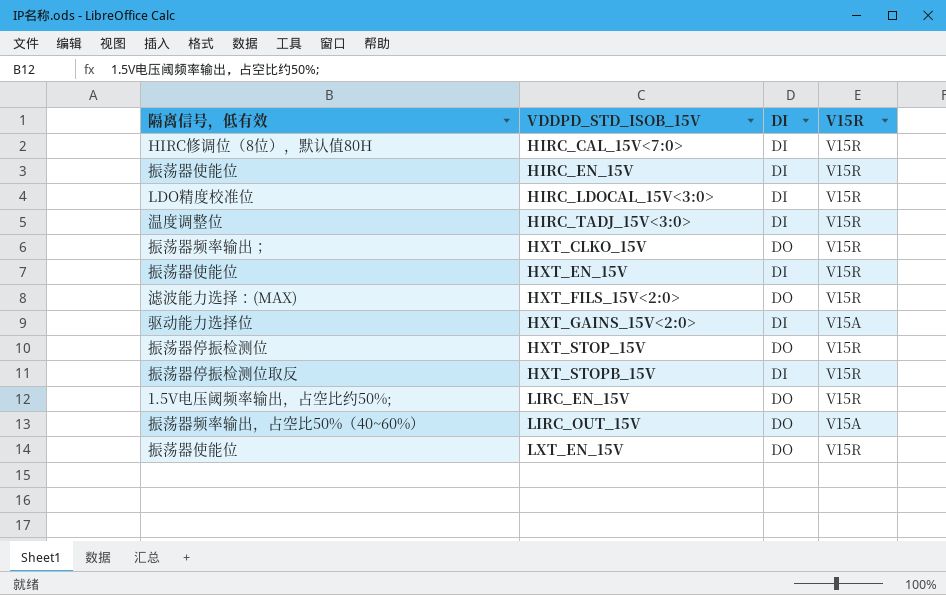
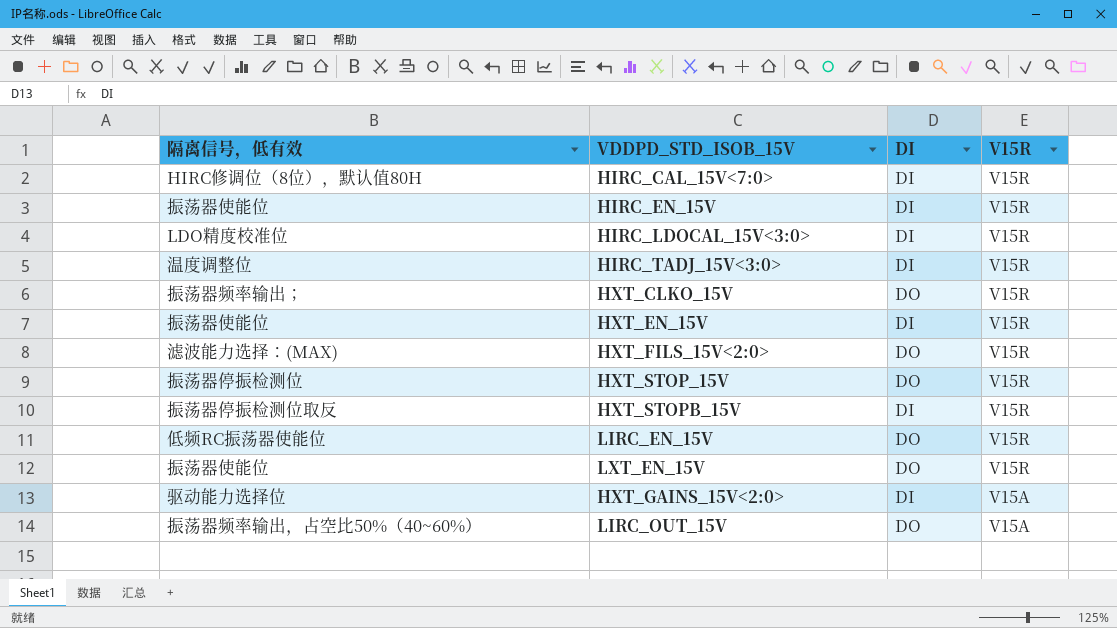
row order: VDDPD_STD_ISOB_15V ascending -> V15R descending
LIRC_EN_15V | 隔离信号，低有效: 1.5V电压阈频率输出，占空比约50%; -> 低频RC振荡器使能位

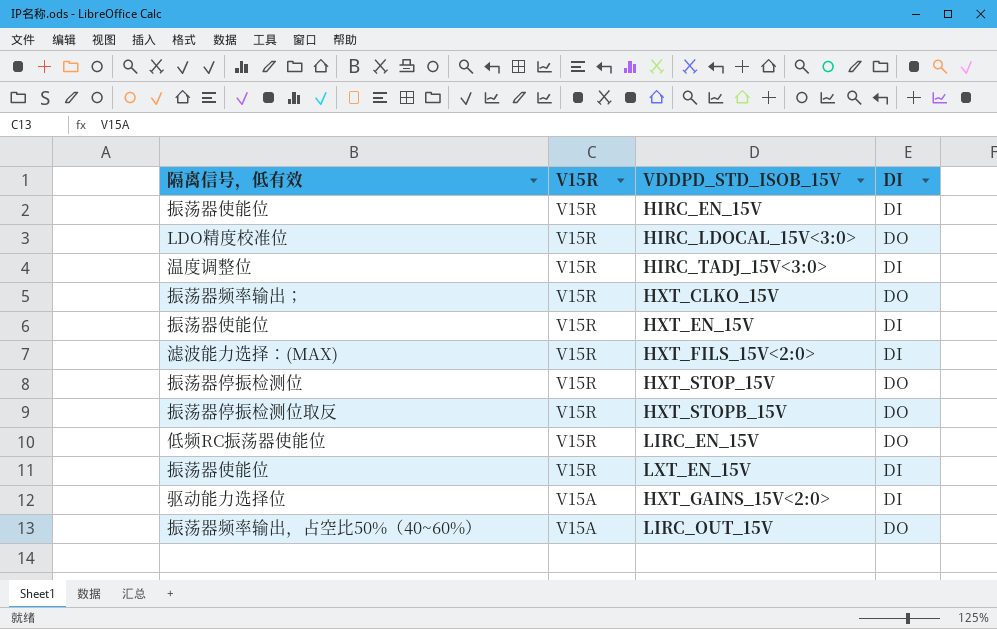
column V15R | position: 4 -> 2
row HIRC_CAL_15V<7:0>: HIRC修调位（8位），默认值80H | DI | V15R -> none
HIRC_LDOCAL_15V<3:0> | DI: DI -> DO
HXT_FILS_15V<2:0> | DI: DO -> DI
HXT_STOPB_15V | DI: DI -> DO
LXT_EN_15V | DI: DO -> DI

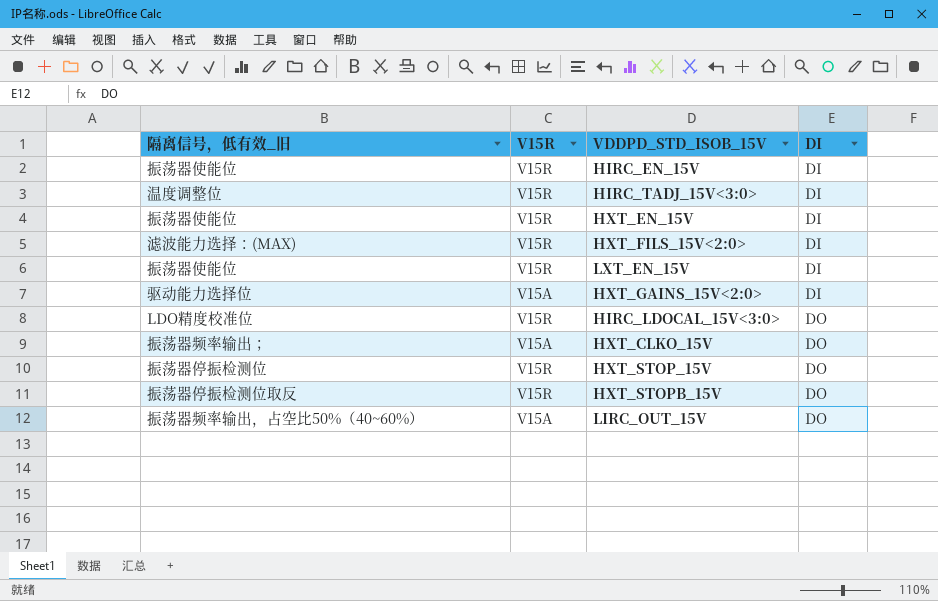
row order: V15R descending -> DI ascending
column name: 隔离信号，低有效 -> 隔离信号，低有效_旧
row LIRC_EN_15V: 低频RC振荡器使能位 | V15R | DO -> none
HXT_CLKO_15V | V15R: V15R -> V15A

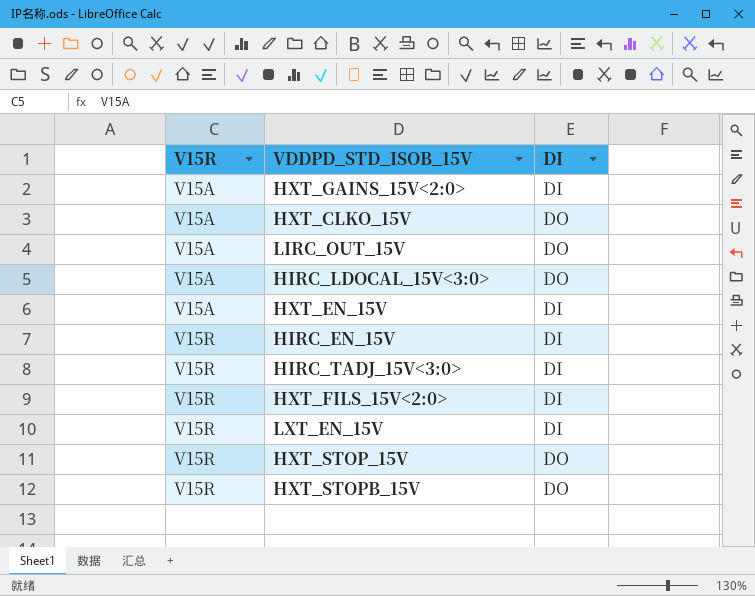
row order: DI ascending -> V15R ascending
column 隔离信号，低有效_旧 | position: 1 -> none
HIRC_LDOCAL_15V<3:0> | V15R: V15R -> V15A
HXT_EN_15V | V15R: V15R -> V15A

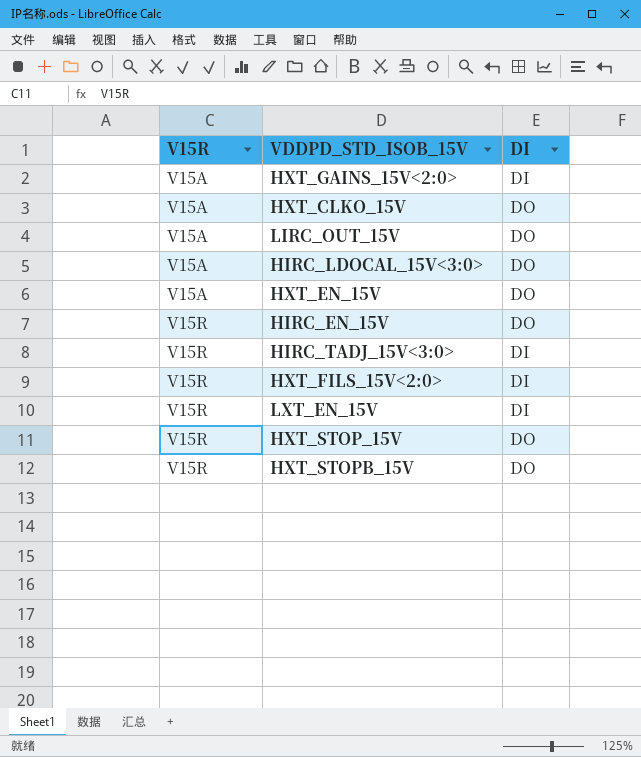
HXT_EN_15V | DI: DI -> DO
HIRC_EN_15V | DI: DI -> DO

